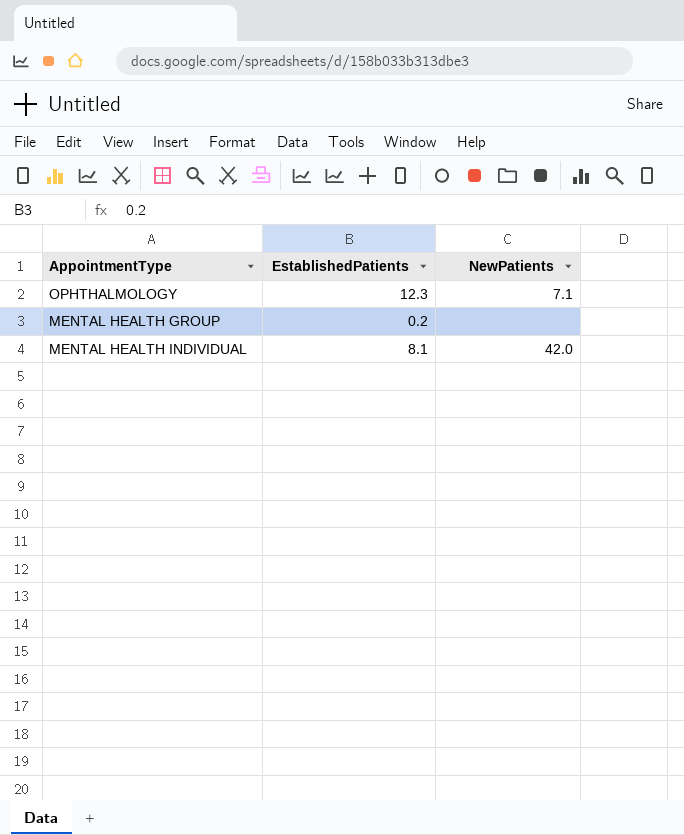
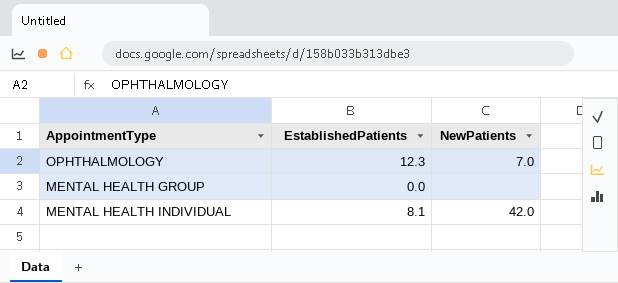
OPHTHALMOLOGY | NewPatients: 7.1 -> 7.0
MENTAL HEALTH GROUP | EstablishedPatients: 0.2 -> 0.0

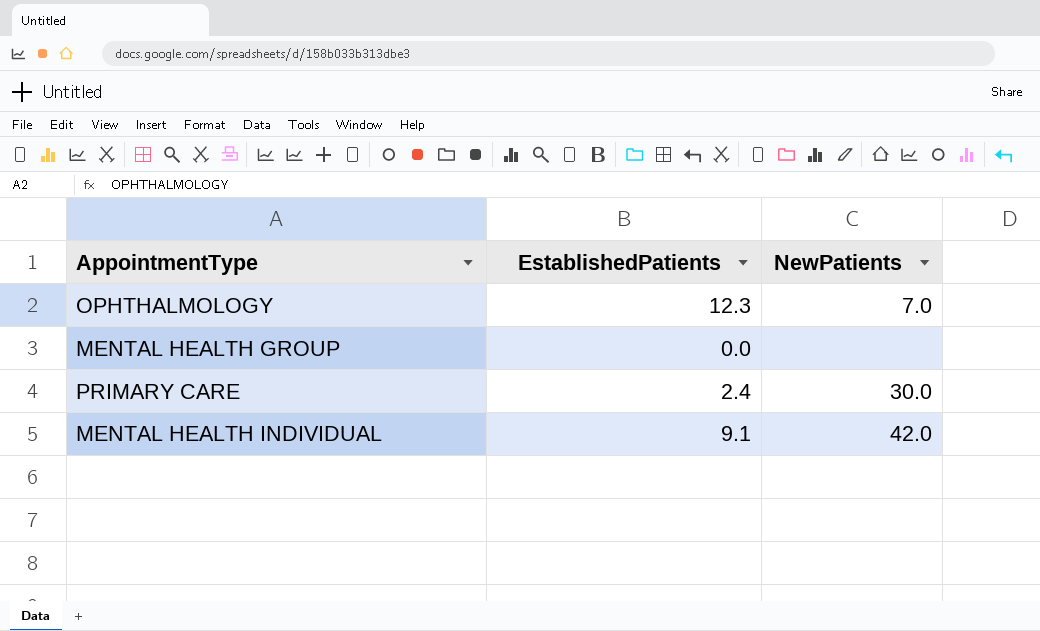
row PRIMARY CARE: none -> 2.4 | 30.0
MENTAL HEALTH INDIVIDUAL | EstablishedPatients: 8.1 -> 9.1

